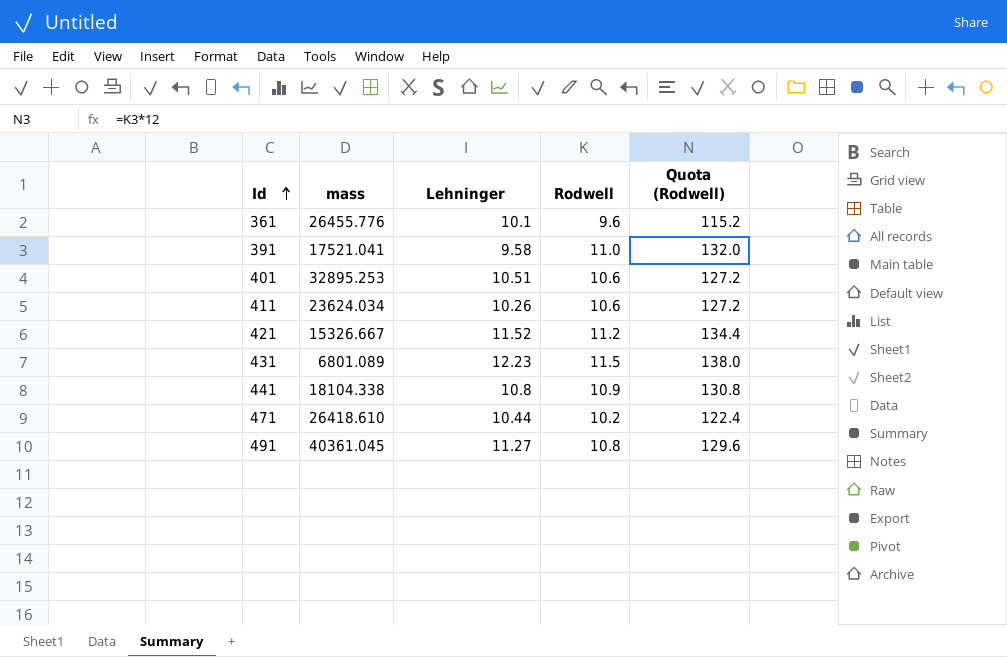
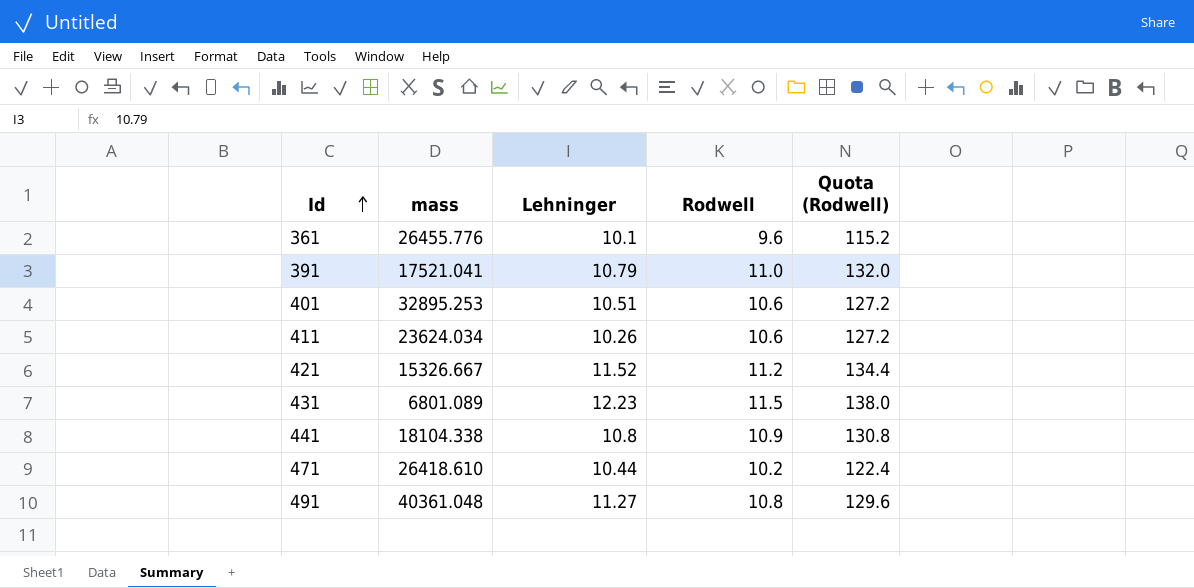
391 | Lehninger: 9.58 -> 10.79
491 | mass: 40361.045 -> 40361.048

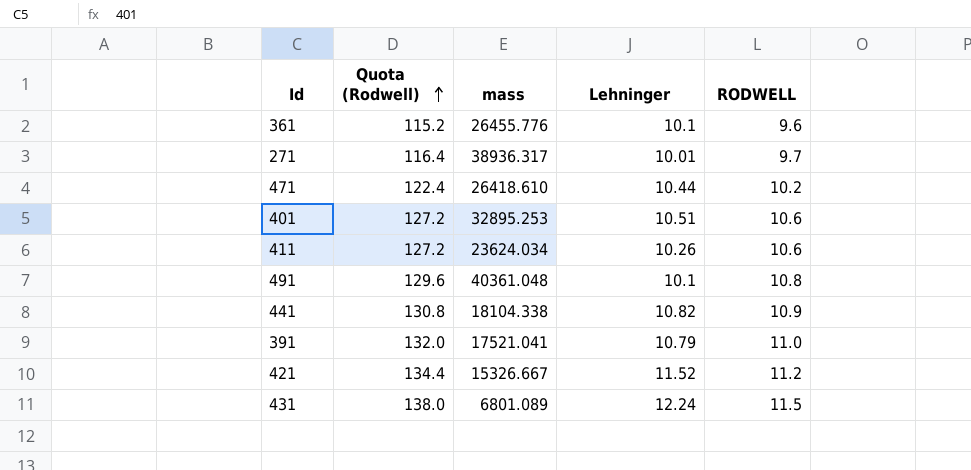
row order: Id ascending -> Quota (Rodwell) ascending
column Quota (Rodwell) | position: 5 -> 2
column name: Rodwell -> RODWELL
row 271: none -> 116.4 | 38936.317 | 10.01 | 9.7
491 | Lehninger: 11.27 -> 10.1
441 | Lehninger: 10.8 -> 10.82
431 | Lehninger: 12.23 -> 12.24

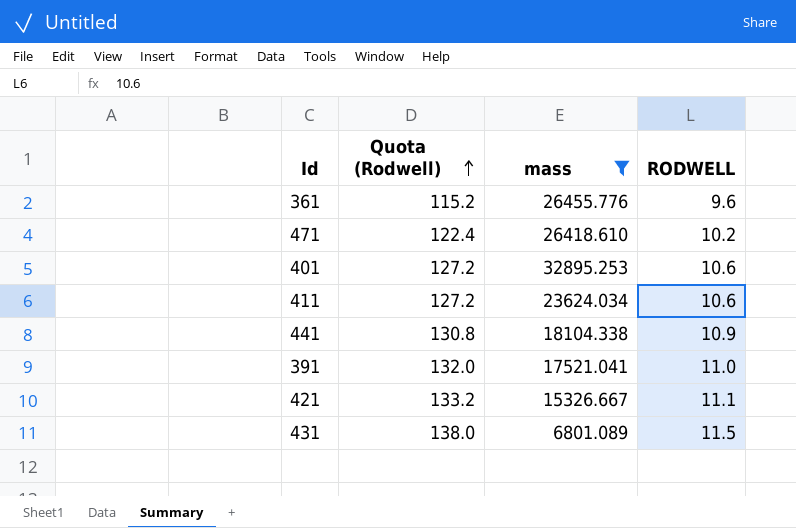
filter: none -> mass <= 32895.253
column Lehninger | position: 4 -> none
421 | Quota (Rodwell): 134.4 -> 133.2
421 | RODWELL: 11.2 -> 11.1

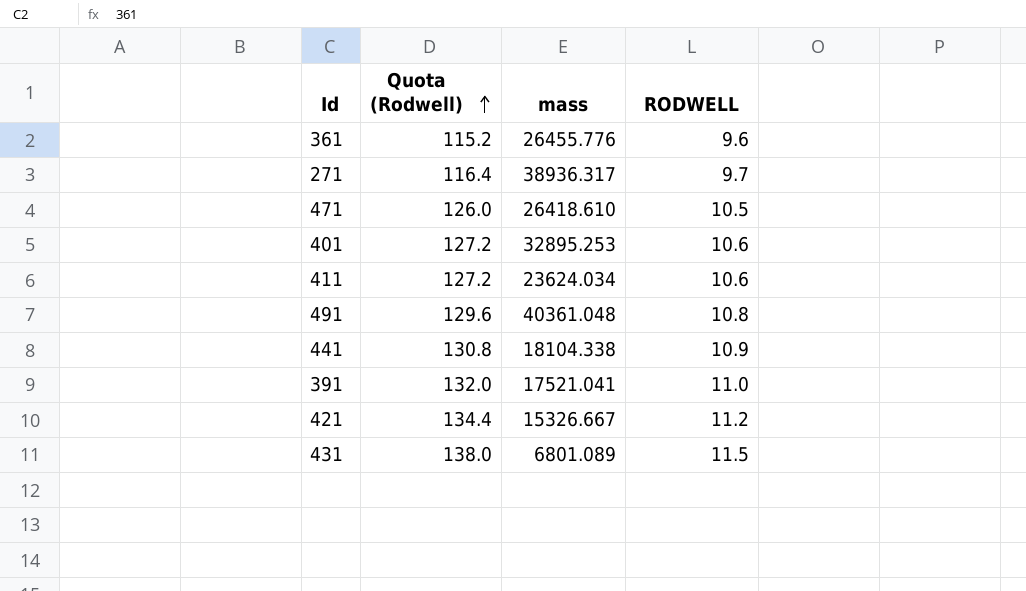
filter: mass <= 32895.253 -> none
471 | Quota (Rodwell): 122.4 -> 126.0
471 | RODWELL: 10.2 -> 10.5
421 | Quota (Rodwell): 133.2 -> 134.4
421 | RODWELL: 11.1 -> 11.2

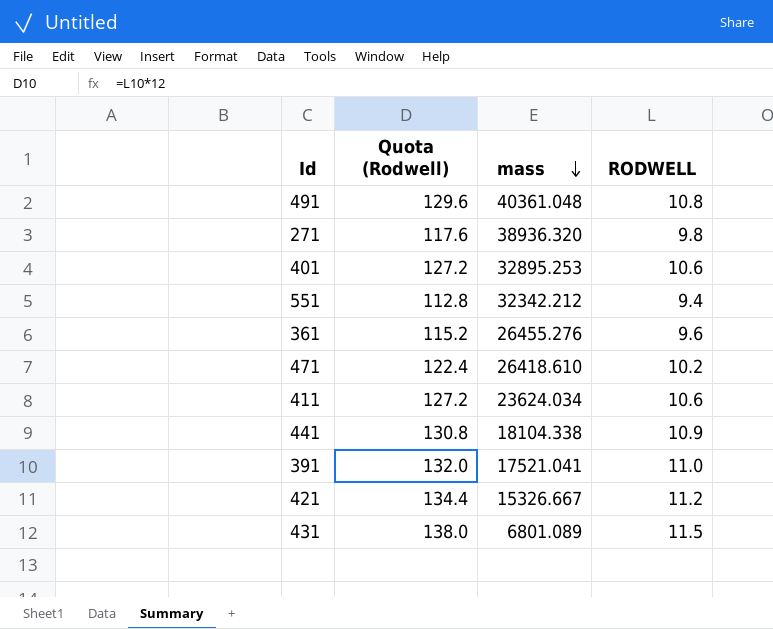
row order: Quota (Rodwell) ascending -> mass descending
271 | Quota (Rodwell): 116.4 -> 117.6
271 | mass: 38936.317 -> 38936.320
271 | RODWELL: 9.7 -> 9.8
row 551: none -> 112.8 | 32342.212 | 9.4
361 | mass: 26455.776 -> 26455.276
471 | Quota (Rodwell): 126.0 -> 122.4
471 | RODWELL: 10.5 -> 10.2

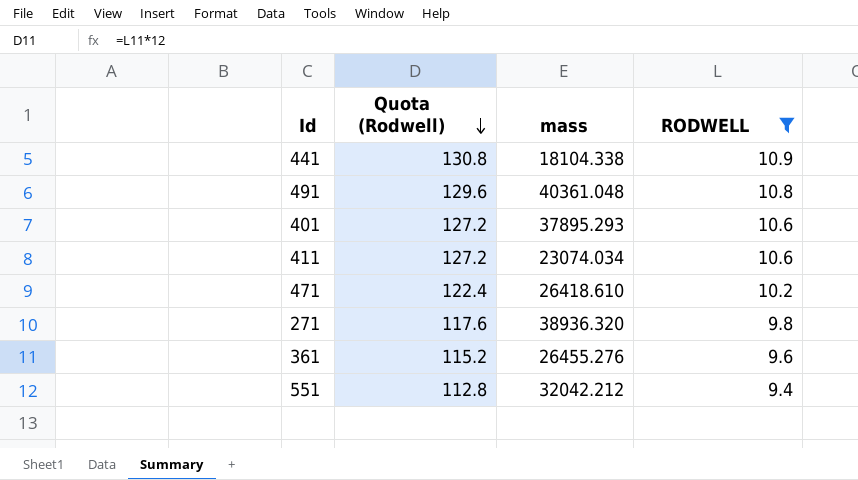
filter: none -> RODWELL <= 10.9
row order: mass descending -> Quota (Rodwell) descending
401 | mass: 32895.253 -> 37895.293
411 | mass: 23624.034 -> 23074.034
551 | mass: 32342.212 -> 32042.212

